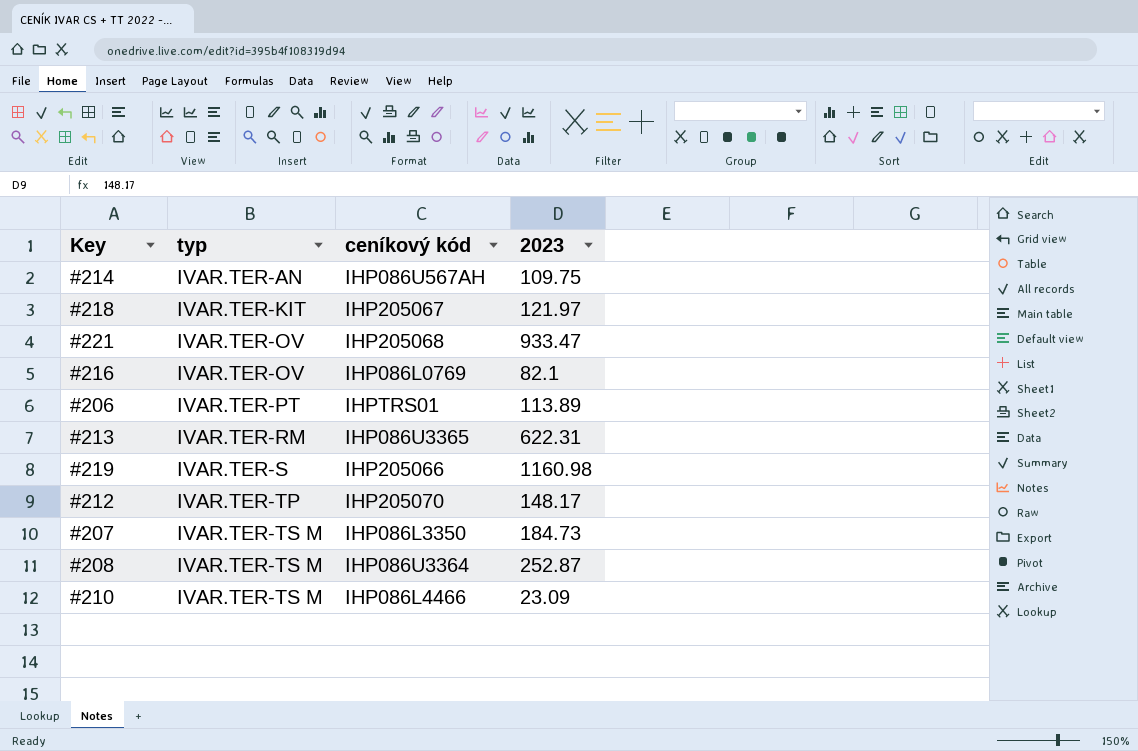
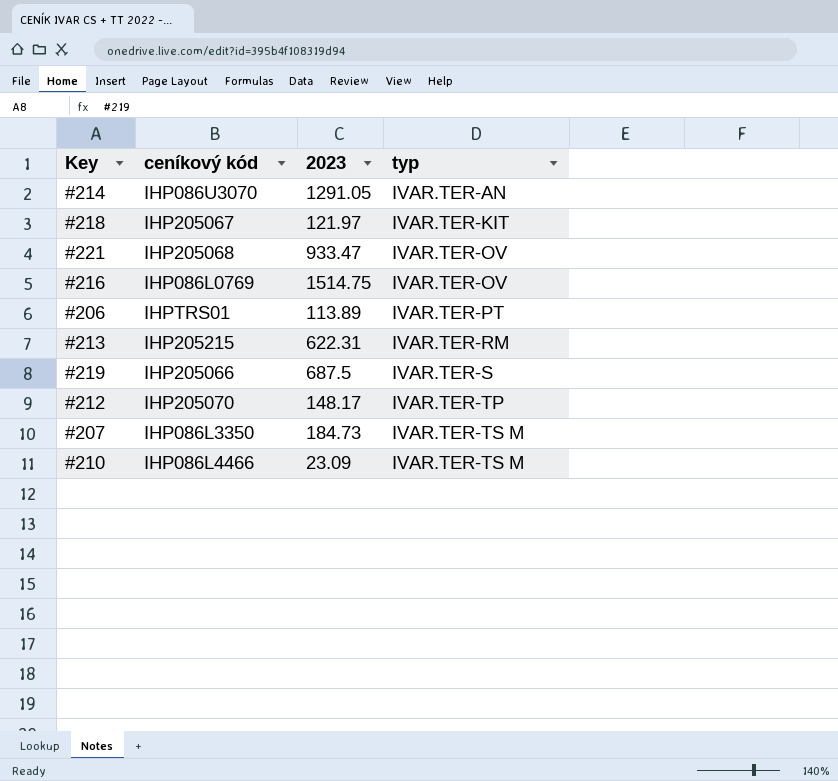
column typ | position: 2 -> 4
row #208: IVAR.TER-TS M | IHP086U3364 | 252.87 -> none
#214 | ceníkový kód: IHP086U567AH -> IHP086U3070
#214 | 2023: 109.75 -> 1291.05
#216 | 2023: 82.1 -> 1514.75
#213 | ceníkový kód: IHP086U3365 -> IHP205215
#219 | 2023: 1160.98 -> 687.5

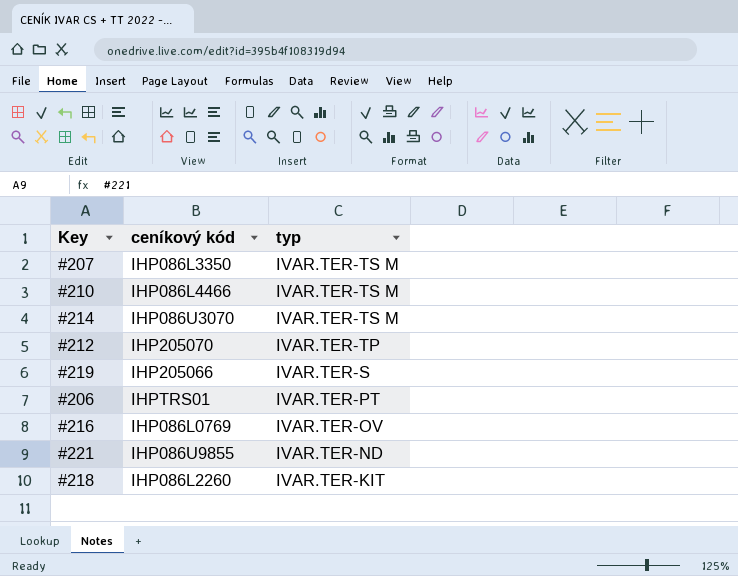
row order: typ ascending -> typ descending
column 2023 | position: 3 -> none
row #213: IHP205215 | 622.31 | IVAR.TER-RM -> none
#214 | typ: IVAR.TER-AN -> IVAR.TER-TS M
#221 | ceníkový kód: IHP205068 -> IHP086U9855
#221 | typ: IVAR.TER-OV -> IVAR.TER-ND
#218 | ceníkový kód: IHP205067 -> IHP086L2260

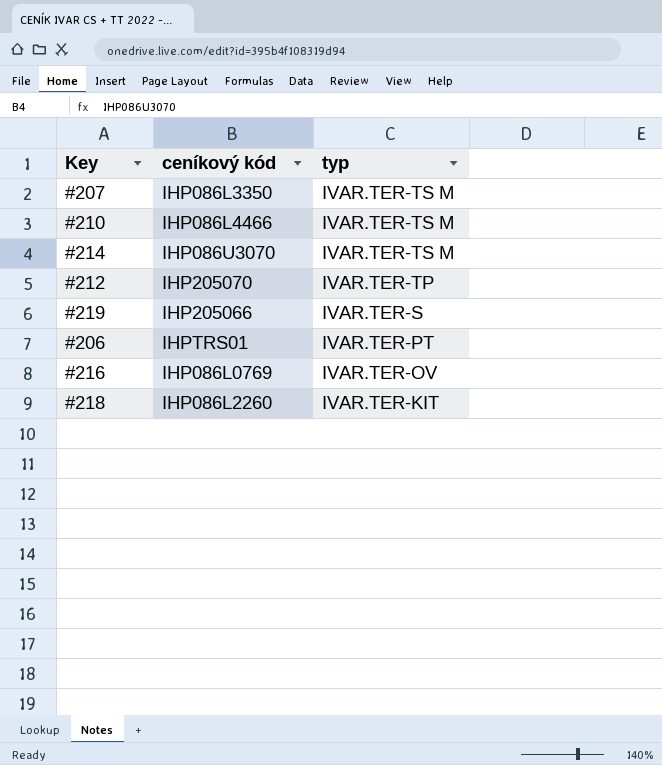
row #221: IHP086U9855 | IVAR.TER-ND -> none

